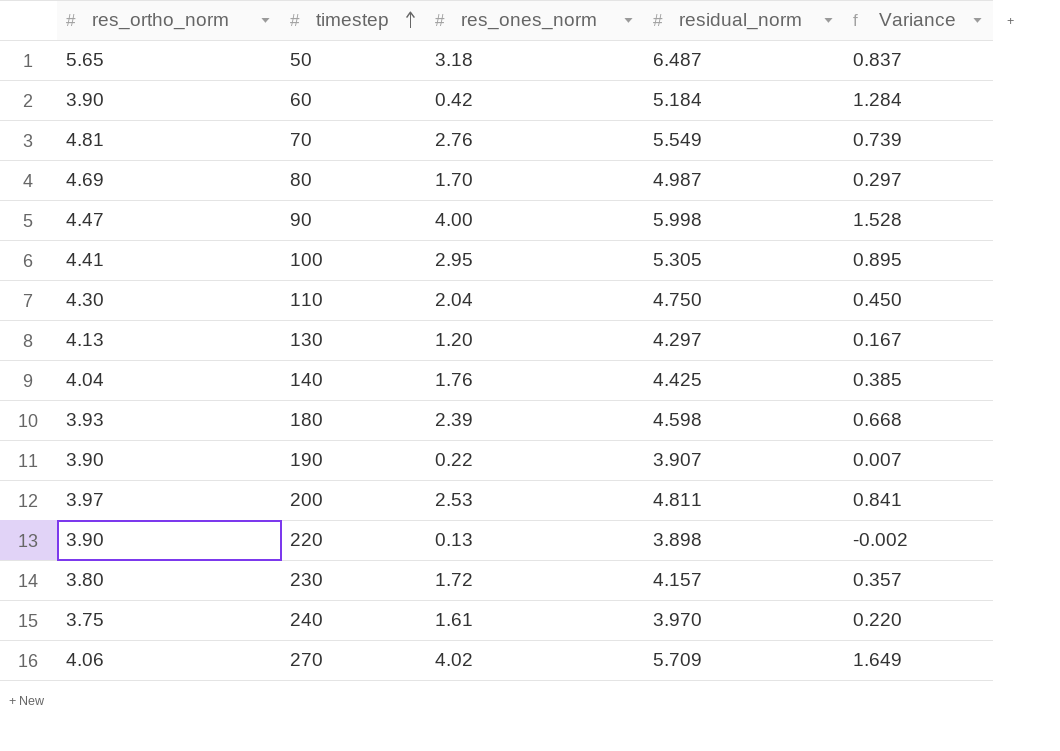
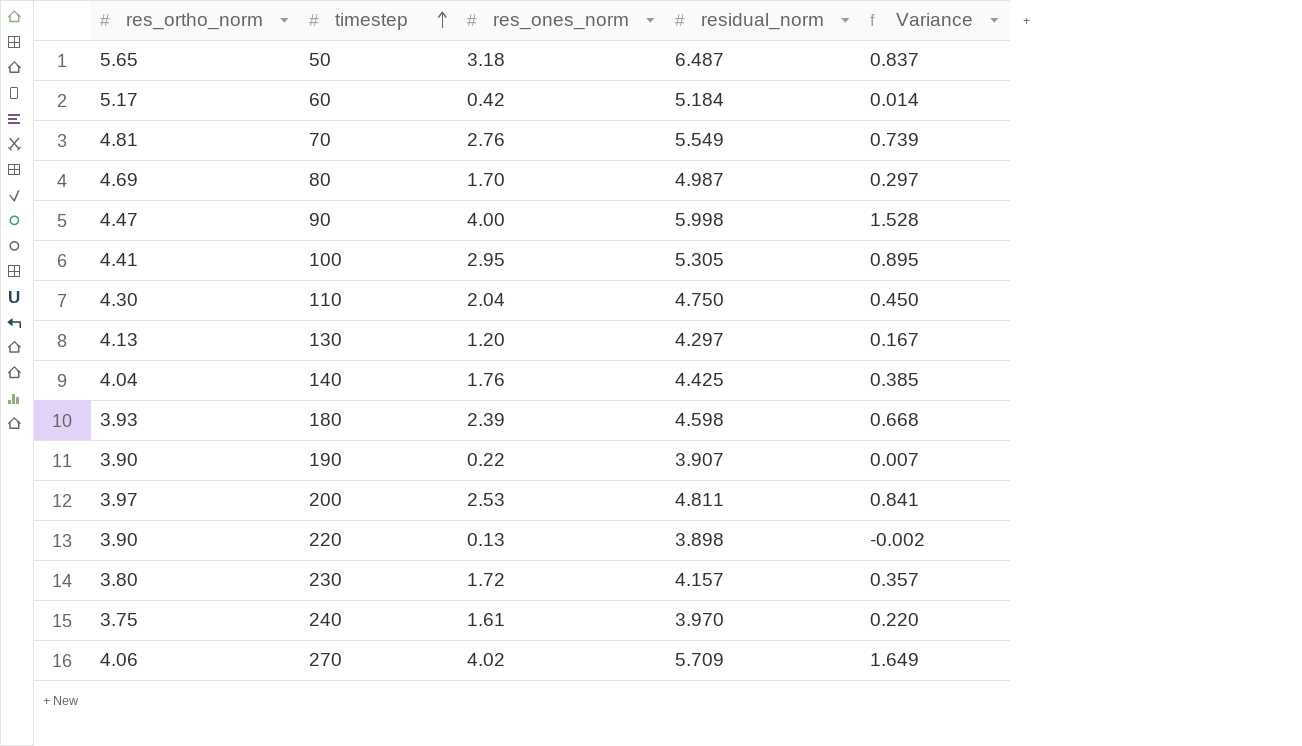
60 | res_ortho_norm: 3.90 -> 5.17
60 | Variance: 1.284 -> 0.014

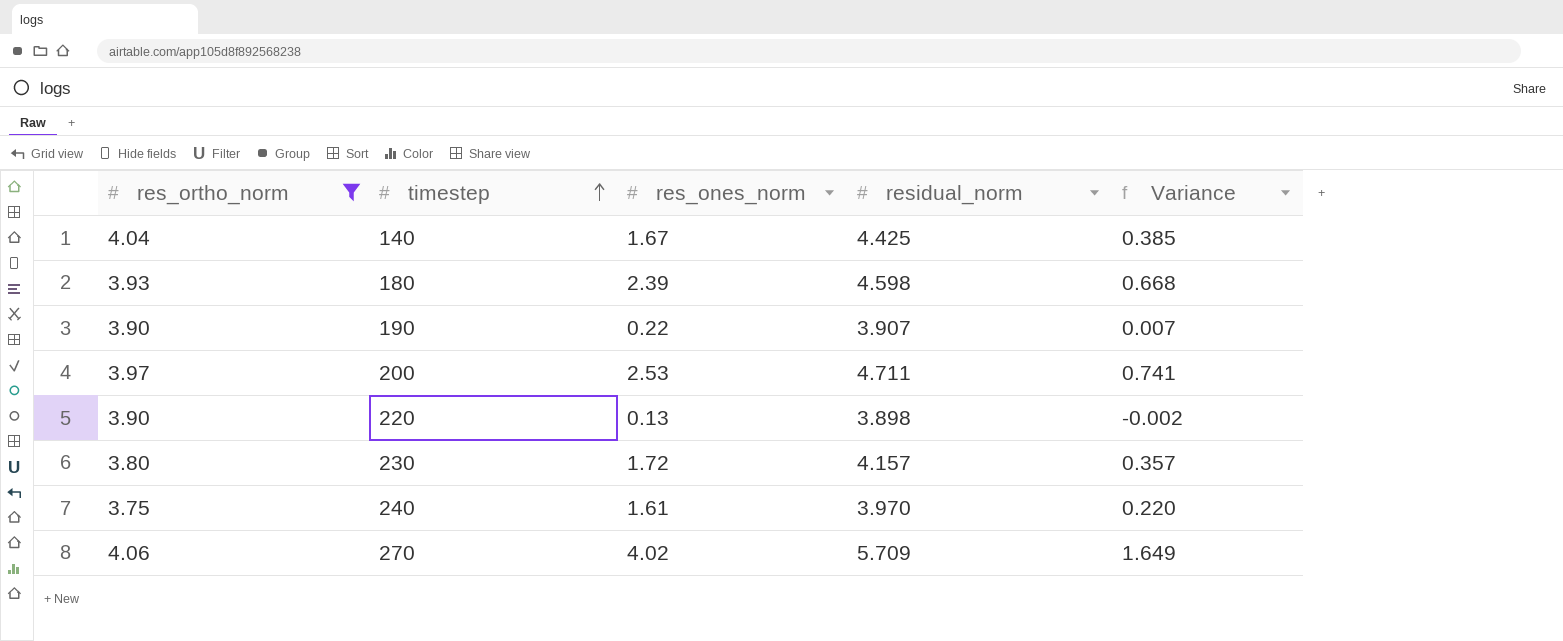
filter: none -> res_ortho_norm <= 4.06
140 | res_ones_norm: 1.76 -> 1.67
200 | residual_norm: 4.811 -> 4.711
200 | Variance: 0.841 -> 0.741

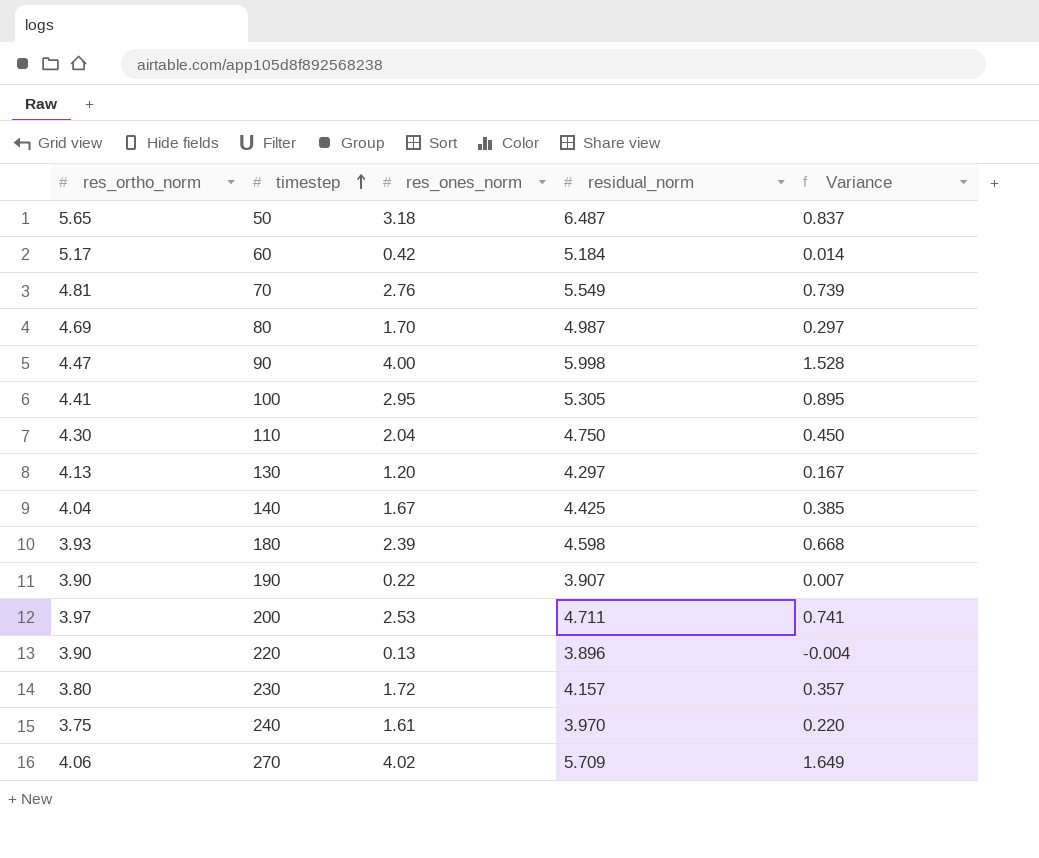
filter: res_ortho_norm <= 4.06 -> none
220 | residual_norm: 3.898 -> 3.896
220 | Variance: -0.002 -> -0.004

